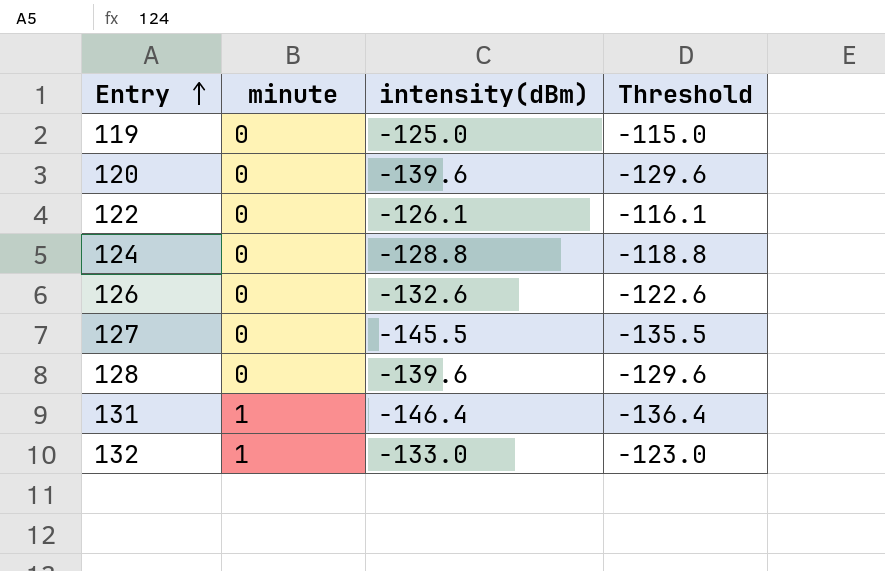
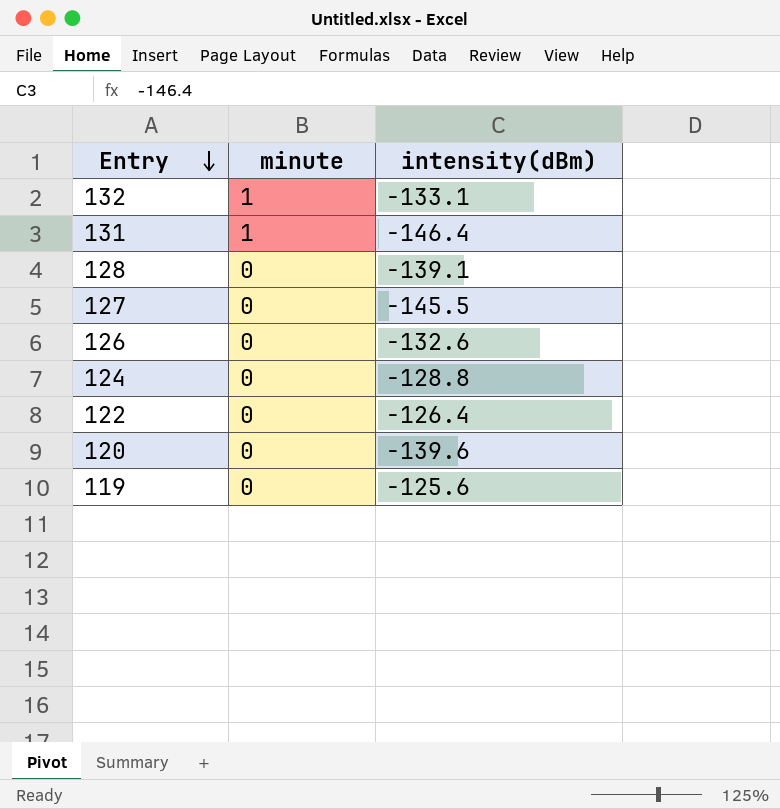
row order: Entry ascending -> Entry descending
column Threshold | formula: [intensity(dBm)] + 10 -> none
132 | intensity(dBm): -133.0 -> -133.1
128 | intensity(dBm): -139.6 -> -139.1
122 | intensity(dBm): -126.1 -> -126.4
119 | intensity(dBm): -125.0 -> -125.6

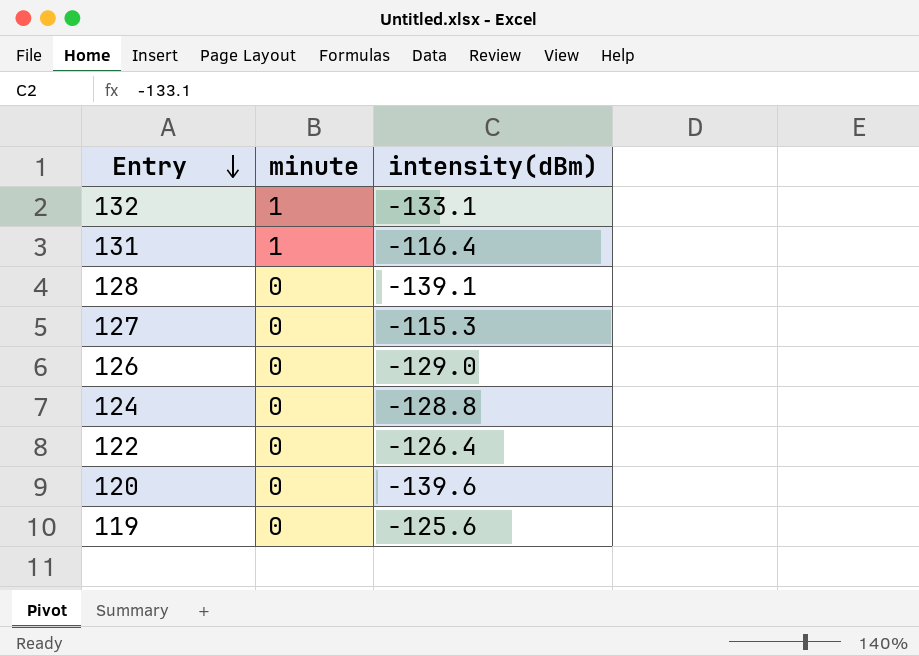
131 | intensity(dBm): -146.4 -> -116.4
127 | intensity(dBm): -145.5 -> -115.3
126 | intensity(dBm): -132.6 -> -129.0

